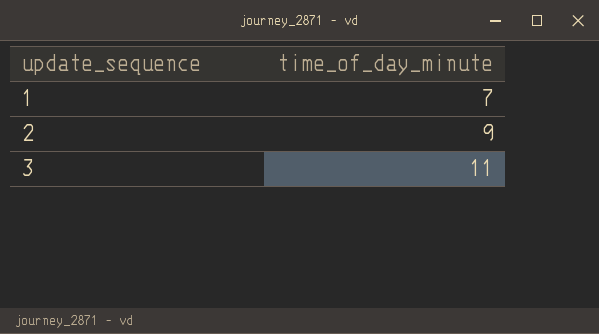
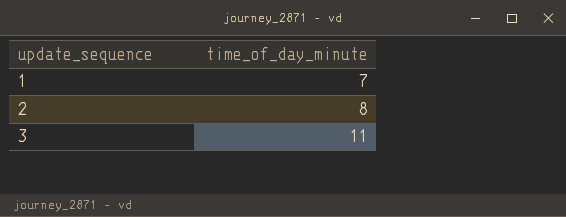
2 | time_of_day_minute: 9 -> 8

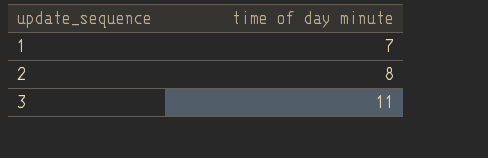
column name: time_of_day_minute -> time of day minute

